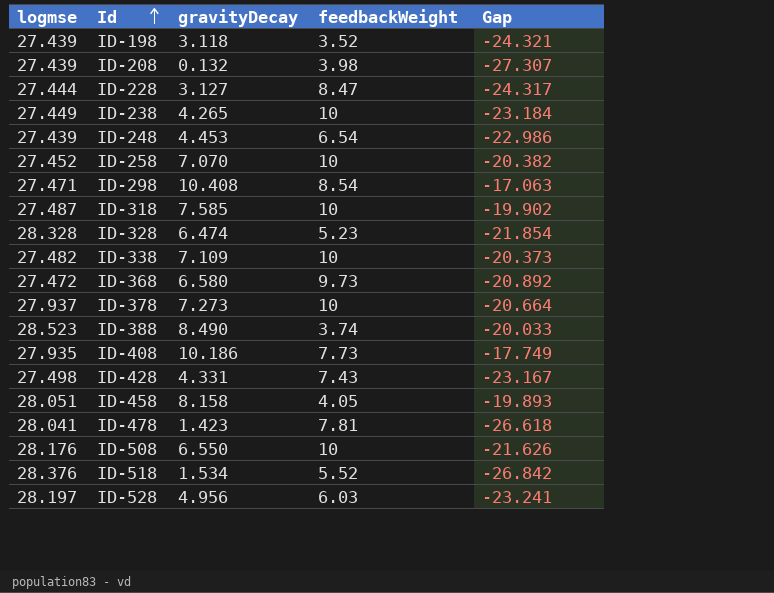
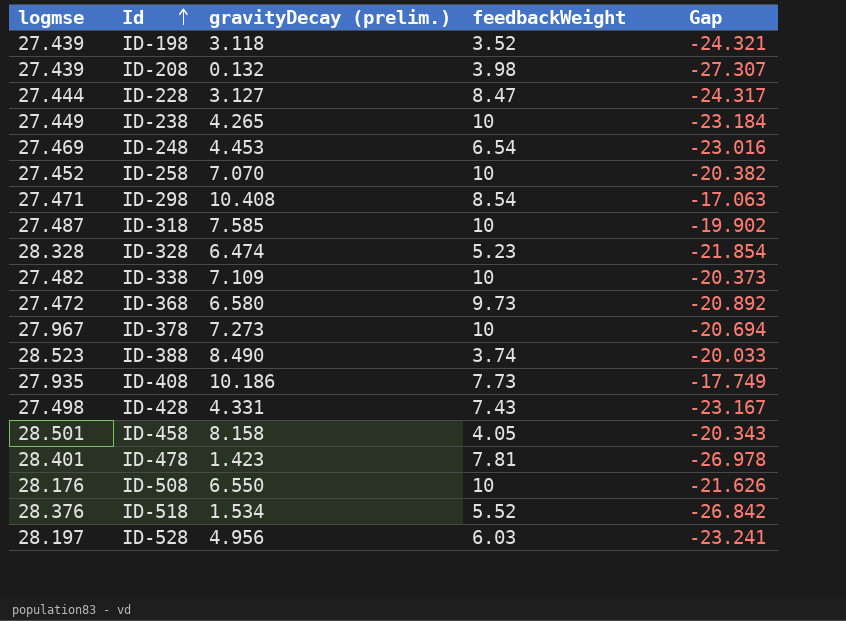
column name: gravityDecay -> gravityDecay (prelim.)
ID-248 | logmse: 27.439 -> 27.469
ID-248 | Gap: -22.986 -> -23.016
ID-378 | logmse: 27.937 -> 27.967
ID-378 | Gap: -20.664 -> -20.694
ID-458 | logmse: 28.051 -> 28.501
ID-458 | Gap: -19.893 -> -20.343
ID-478 | logmse: 28.041 -> 28.401
ID-478 | Gap: -26.618 -> -26.978

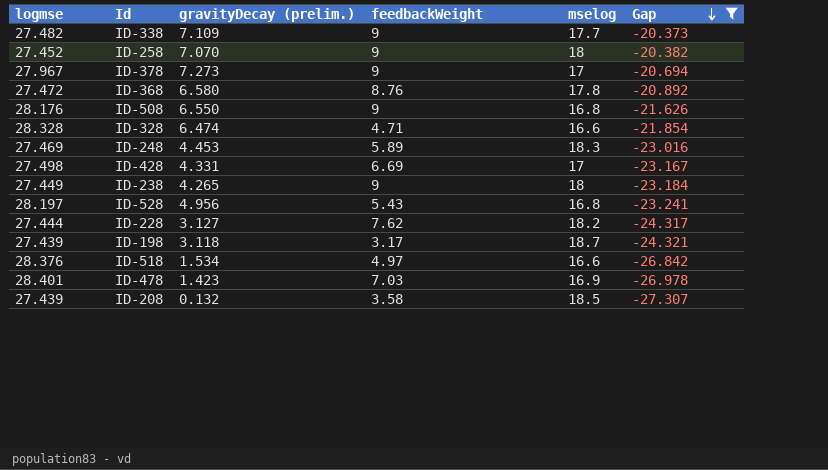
filter: none -> Gap <= -20.373
row order: Id ascending -> Gap descending
column mselog | position: none -> 5
ID-338 | feedbackWeight: 10 -> 9
ID-258 | feedbackWeight: 10 -> 9
ID-378 | feedbackWeight: 10 -> 9
ID-368 | feedbackWeight: 9.73 -> 8.76
ID-508 | feedbackWeight: 10 -> 9
ID-328 | feedbackWeight: 5.23 -> 4.71
ID-248 | feedbackWeight: 6.54 -> 5.89
ID-428 | feedbackWeight: 7.43 -> 6.69
ID-238 | feedbackWeight: 10 -> 9
ID-528 | feedbackWeight: 6.03 -> 5.43
ID-228 | feedbackWeight: 8.47 -> 7.62
ID-198 | feedbackWeight: 3.52 -> 3.17
ID-518 | feedbackWeight: 5.52 -> 4.97
ID-478 | feedbackWeight: 7.81 -> 7.03
ID-208 | feedbackWeight: 3.98 -> 3.58

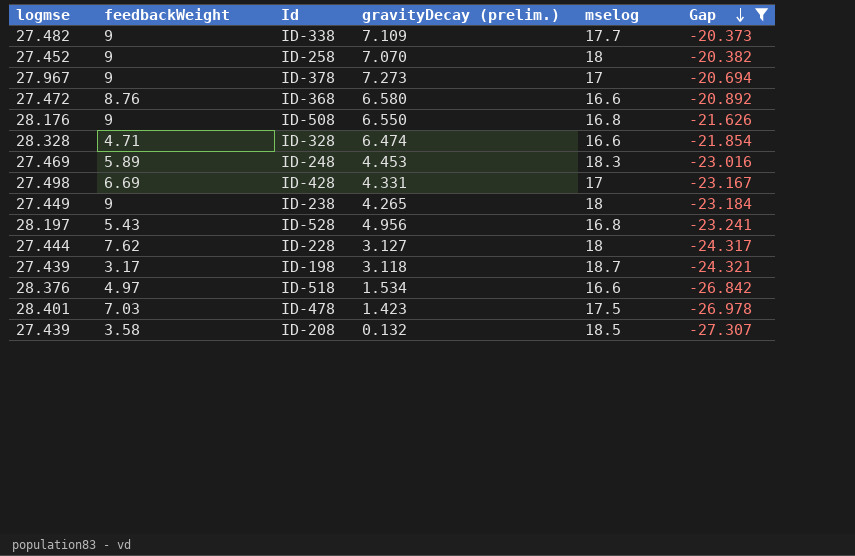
column feedbackWeight | position: 4 -> 2
ID-368 | mselog: 17.8 -> 16.6
ID-228 | mselog: 18.2 -> 18
ID-478 | mselog: 16.9 -> 17.5

